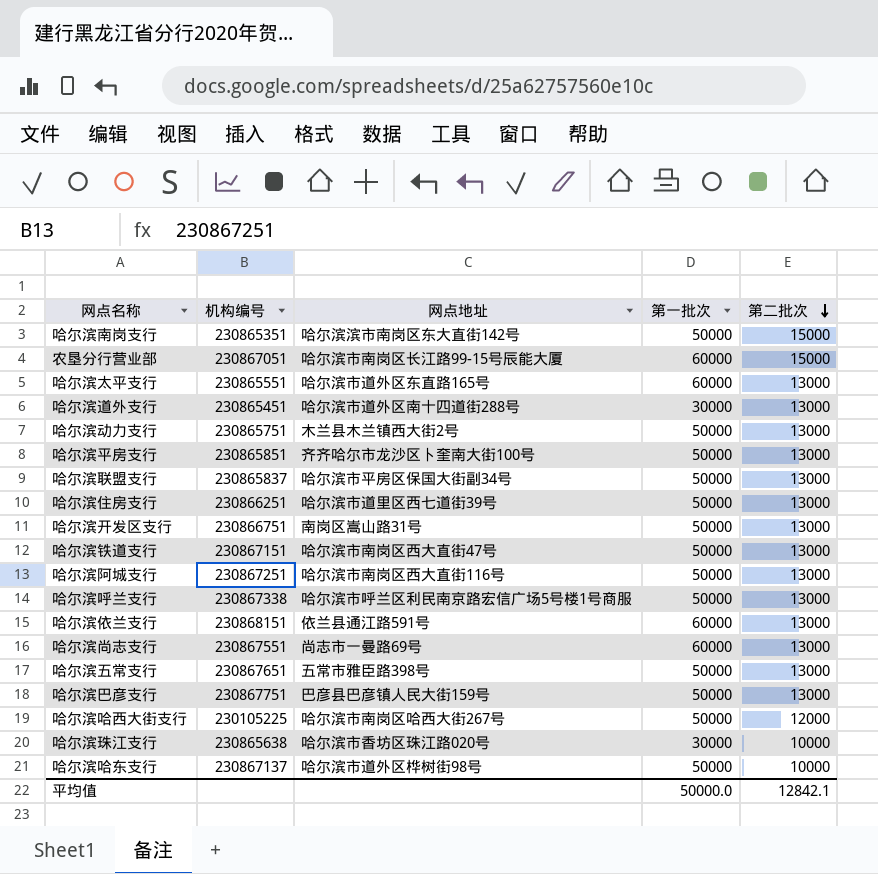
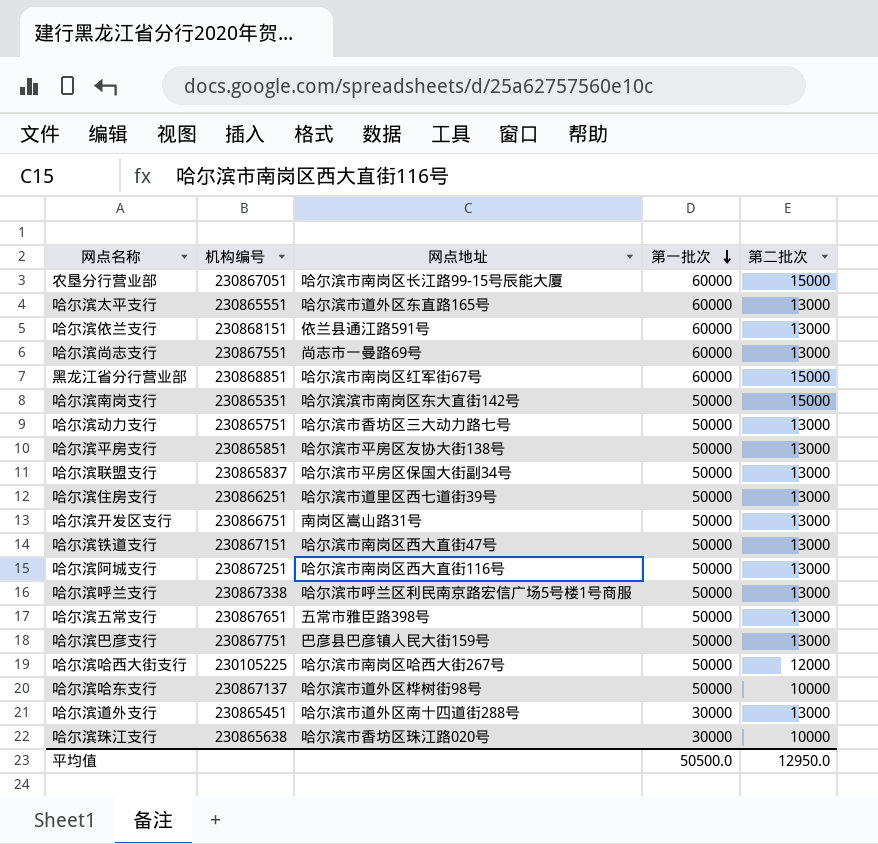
row order: 第二批次 descending -> 第一批次 descending
row 黑龙江省分行营业部: none -> 230868851 | 哈尔滨市南岗区红军街67号 | 60000 | 15000
哈尔滨动力支行 | 网点地址: 木兰县木兰镇西大街2号 -> 哈尔滨市香坊区三大动力路七号
哈尔滨平房支行 | 网点地址: 齐齐哈尔市龙沙区卜奎南大街100号 -> 哈尔滨市平房区友协大街138号
平均值 | 第一批次: 50000.0 -> 50500.0
平均值 | 第二批次: 12842.1 -> 12950.0

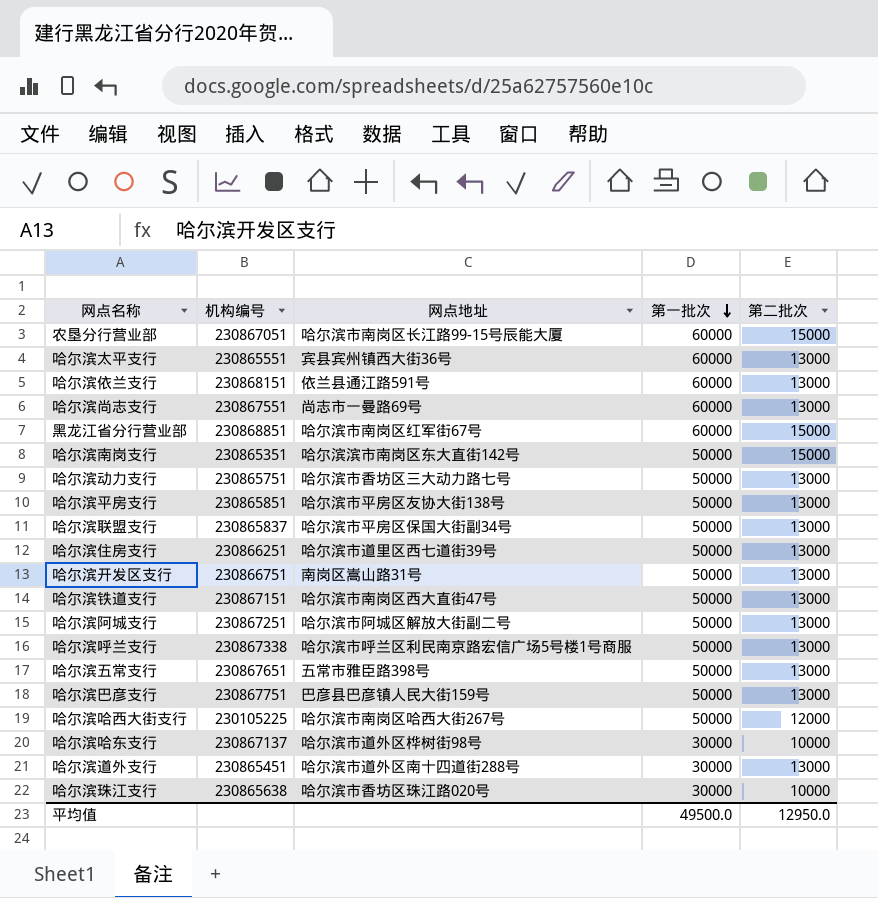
哈尔滨太平支行 | 网点地址: 哈尔滨市道外区东直路165号 -> 宾县宾州镇西大街36号
哈尔滨阿城支行 | 网点地址: 哈尔滨市南岗区西大直街116号 -> 哈尔滨市阿城区解放大街副二号
哈尔滨哈东支行 | 第一批次: 50000 -> 30000
平均值 | 第一批次: 50500.0 -> 49500.0

